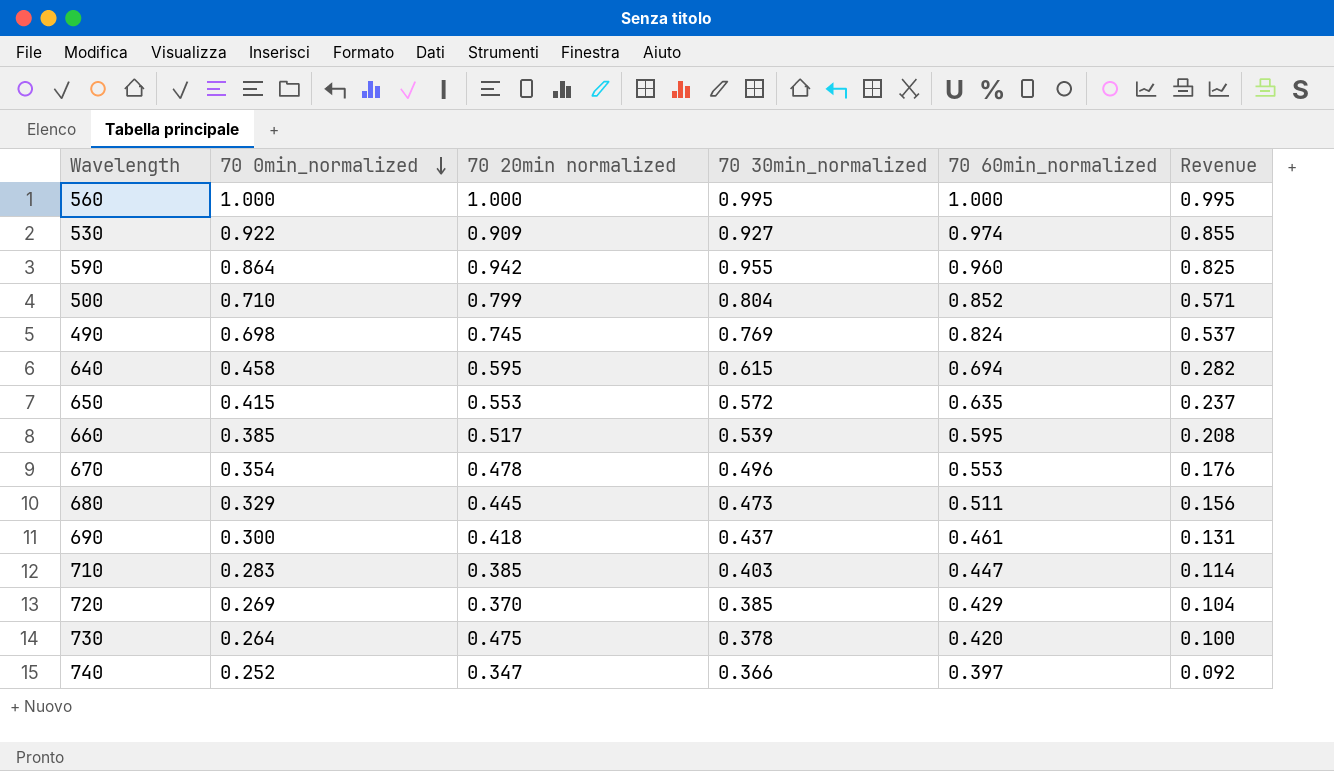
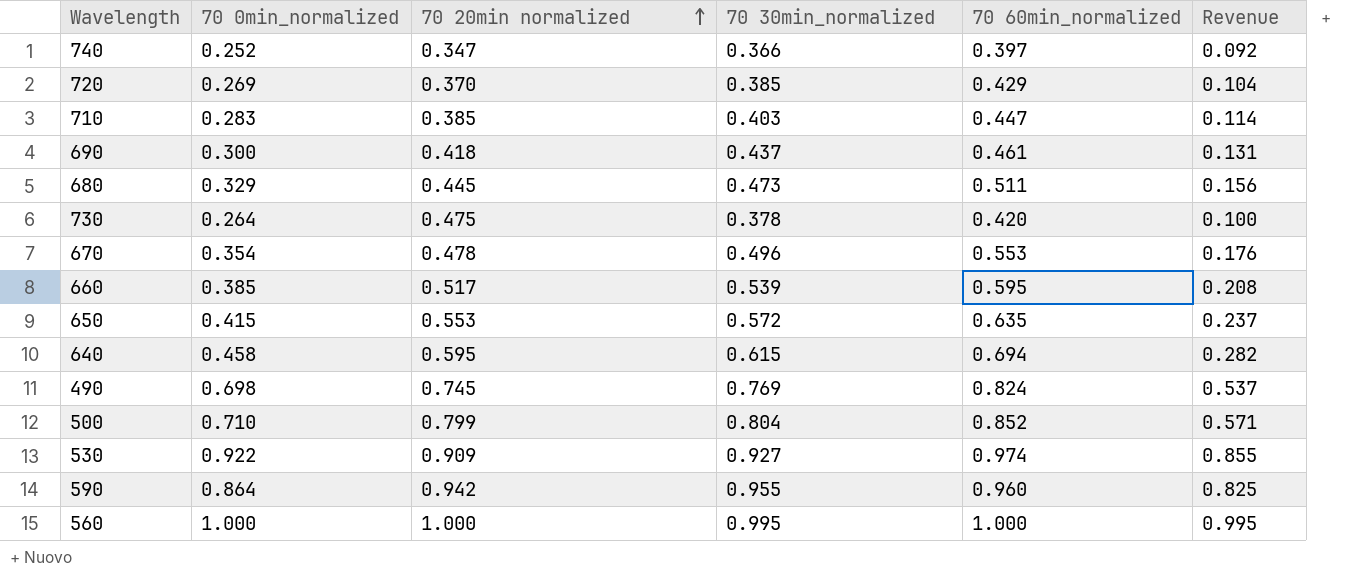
row order: 70 0min_normalized descending -> 70 20min normalized ascending

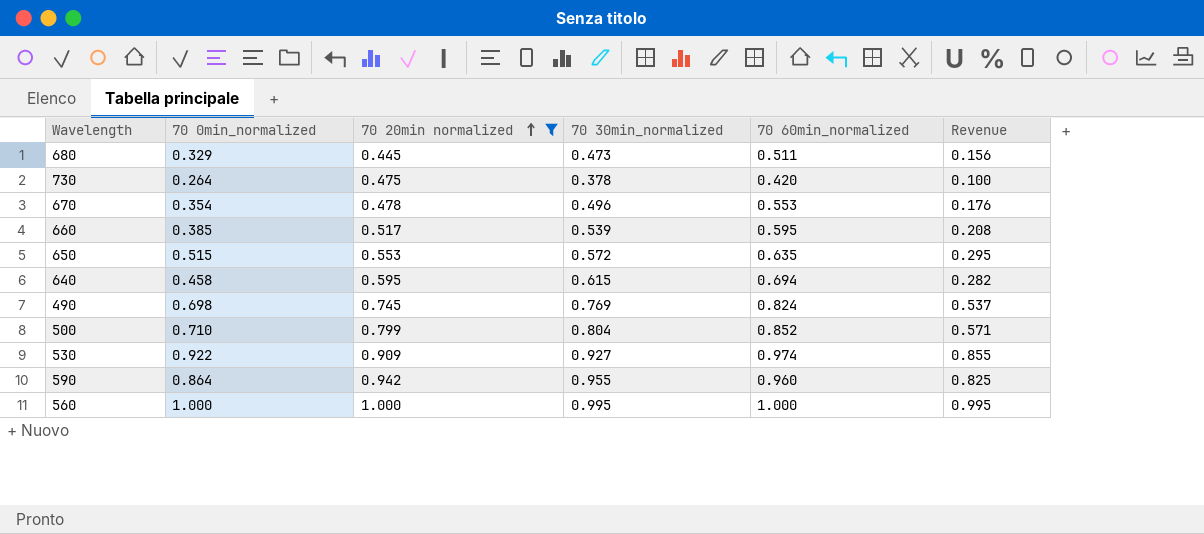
filter: none -> 70 20min normalized >= 0.445
650 | 70 0min_normalized: 0.415 -> 0.515
650 | Revenue: 0.237 -> 0.295

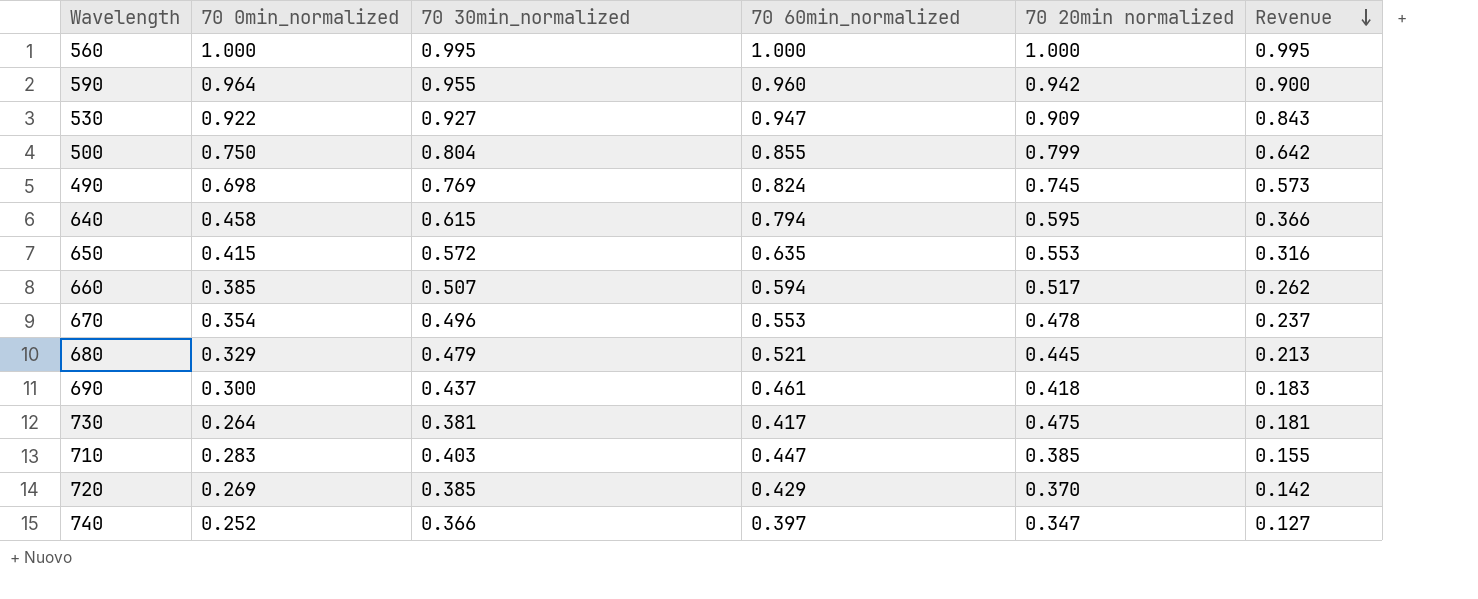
filter: 70 20min normalized >= 0.445 -> none
row order: 70 20min normalized ascending -> Revenue descending
column 70 20min normalized | position: 3 -> 5
column Revenue | formula: [70 0min_normalized] * [70 30min_normalized] -> [70 30min_normalized] * [70 20min normalized]
590 | 70 0min_normalized: 0.864 -> 0.964
530 | 70 60min_normalized: 0.974 -> 0.947
500 | 70 0min_normalized: 0.710 -> 0.750
500 | 70 60min_normalized: 0.852 -> 0.855
640 | 70 60min_normalized: 0.694 -> 0.794
650 | 70 0min_normalized: 0.515 -> 0.415
660 | 70 30min_normalized: 0.539 -> 0.507
660 | 70 60min_normalized: 0.595 -> 0.594
680 | 70 30min_normalized: 0.473 -> 0.479
680 | 70 60min_normalized: 0.511 -> 0.521
730 | 70 30min_normalized: 0.378 -> 0.381
730 | 70 60min_normalized: 0.420 -> 0.417

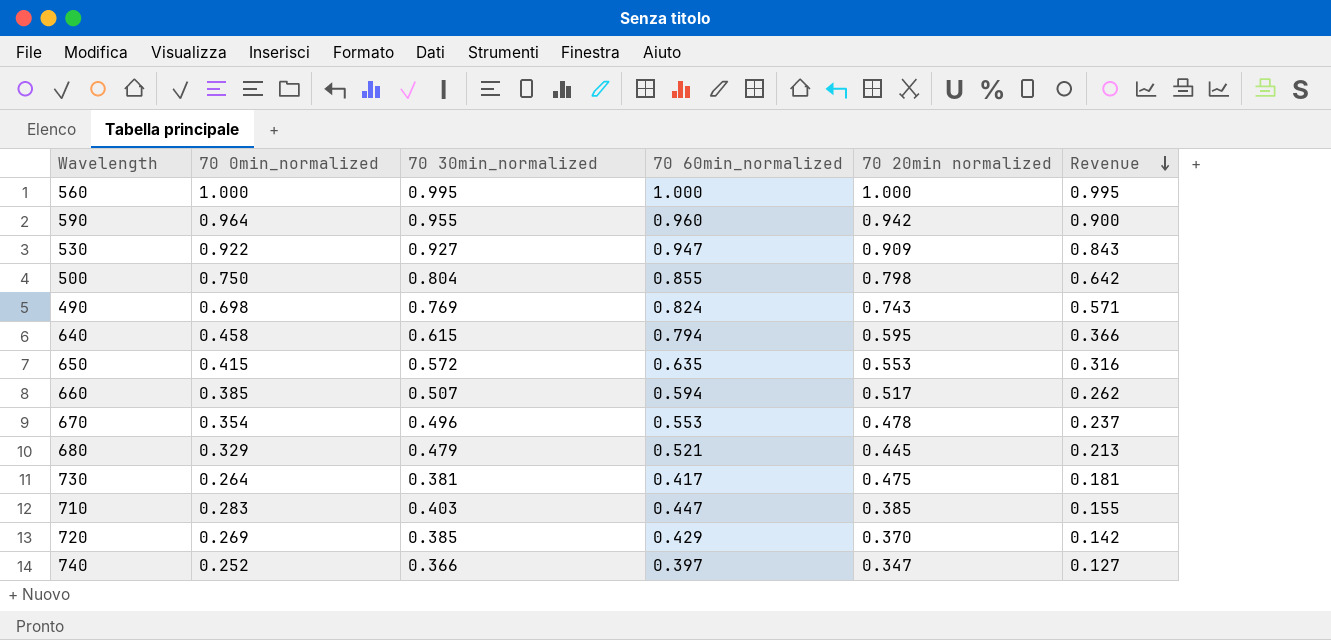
row 690: 0.300 | 0.437 | 0.461 | 0.418 | 0.183 -> none
500 | 70 20min normalized: 0.799 -> 0.798
490 | 70 20min normalized: 0.745 -> 0.743
490 | Revenue: 0.573 -> 0.571

